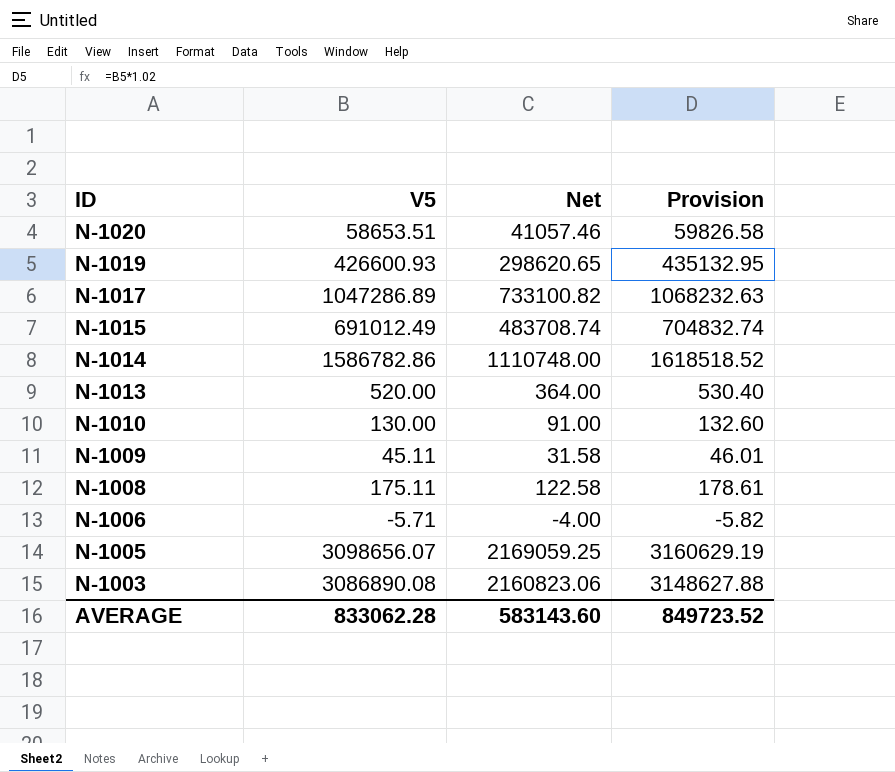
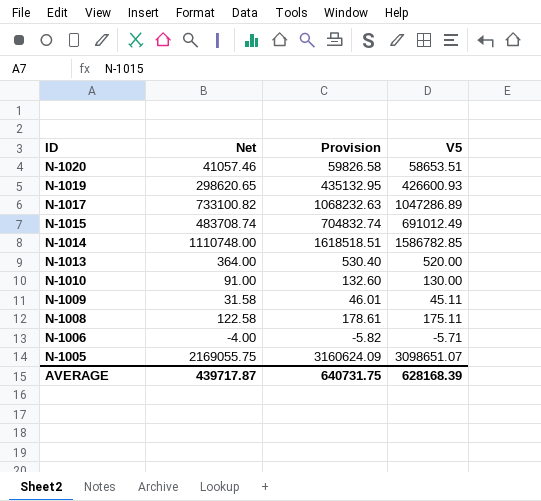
column V5 | position: 2 -> 4
row N-1003: 3086890.08 | 2160823.06 | 3148627.88 -> none
N-1014 | Provision: 1618518.52 -> 1618518.51
N-1014 | V5: 1586782.86 -> 1586782.85
N-1005 | Net: 2169059.25 -> 2169055.75
N-1005 | Provision: 3160629.19 -> 3160624.09
N-1005 | V5: 3098656.07 -> 3098651.07
AVERAGE | Net: 583143.60 -> 439717.87
AVERAGE | Provision: 849723.52 -> 640731.75
AVERAGE | V5: 833062.28 -> 628168.39

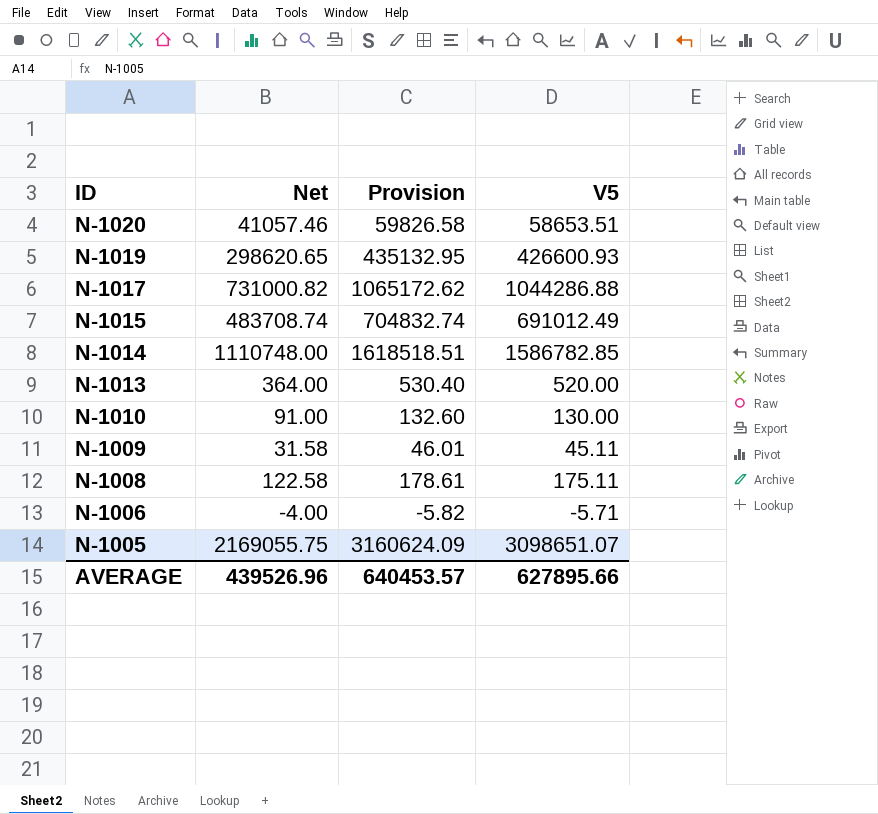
N-1017 | Net: 733100.82 -> 731000.82
N-1017 | Provision: 1068232.63 -> 1065172.62
N-1017 | V5: 1047286.89 -> 1044286.88
AVERAGE | Net: 439717.87 -> 439526.96
AVERAGE | Provision: 640731.75 -> 640453.57
AVERAGE | V5: 628168.39 -> 627895.66

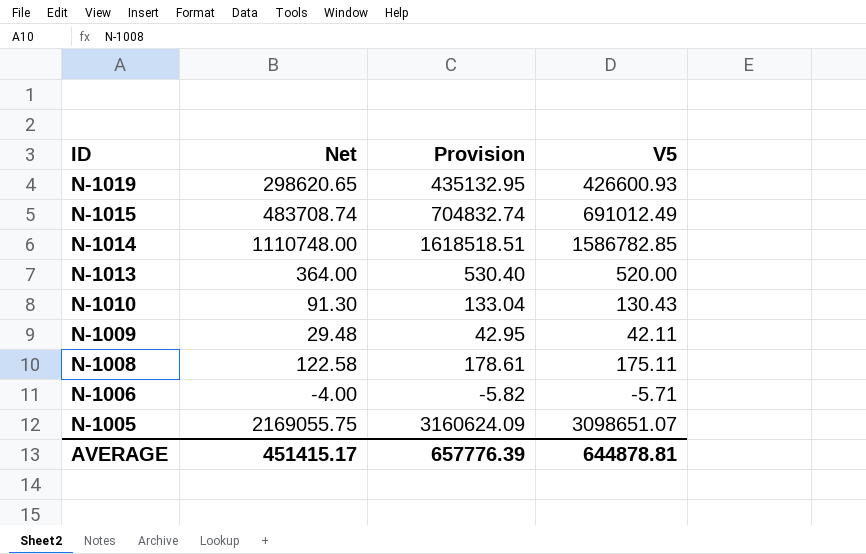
row N-1020: 41057.46 | 59826.58 | 58653.51 -> none
row N-1017: 731000.82 | 1065172.62 | 1044286.88 -> none
N-1010 | Net: 91.00 -> 91.30
N-1010 | Provision: 132.60 -> 133.04
N-1010 | V5: 130.00 -> 130.43
N-1009 | Net: 31.58 -> 29.48
N-1009 | Provision: 46.01 -> 42.95
N-1009 | V5: 45.11 -> 42.11
AVERAGE | Net: 439526.96 -> 451415.17
AVERAGE | Provision: 640453.57 -> 657776.39
AVERAGE | V5: 627895.66 -> 644878.81

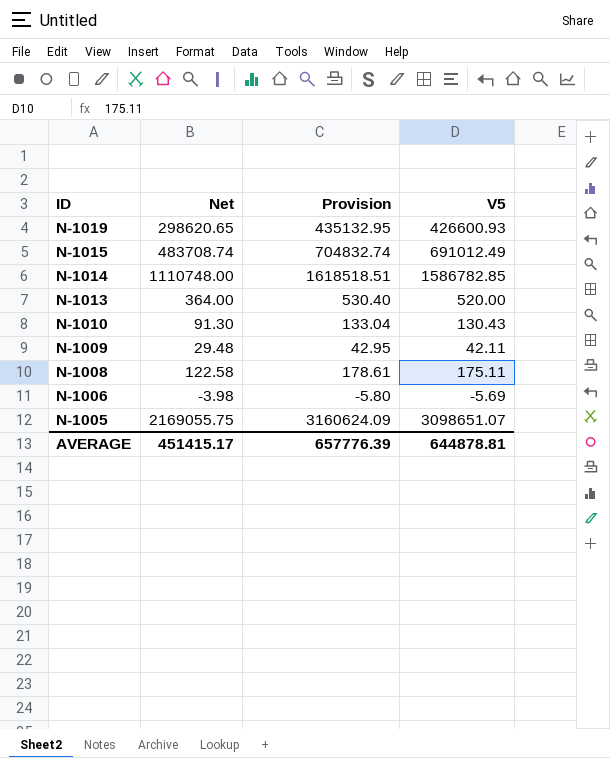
N-1006 | Net: -4.00 -> -3.98
N-1006 | Provision: -5.82 -> -5.80
N-1006 | V5: -5.71 -> -5.69

